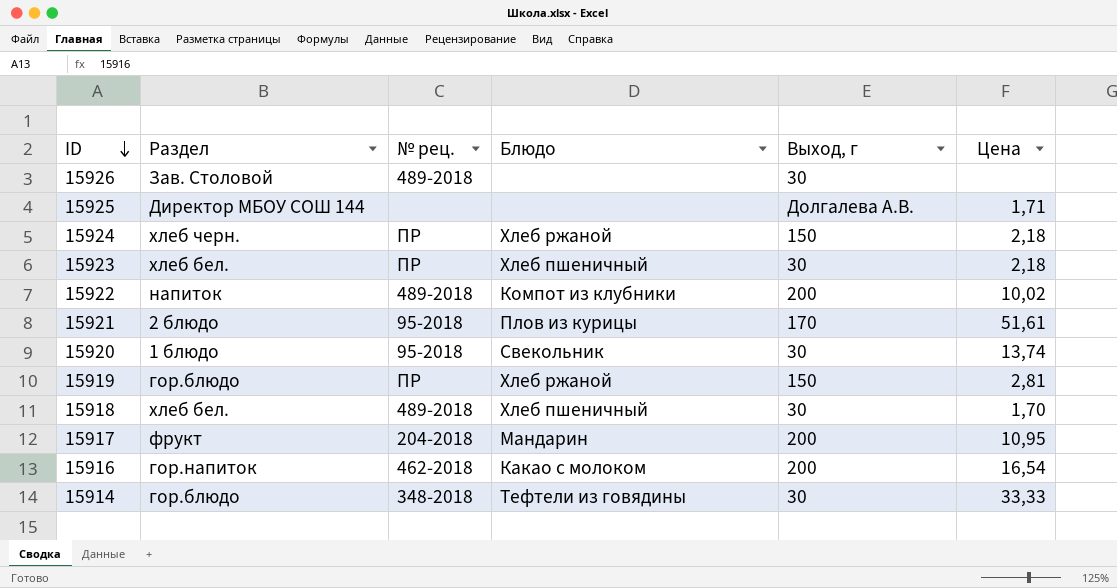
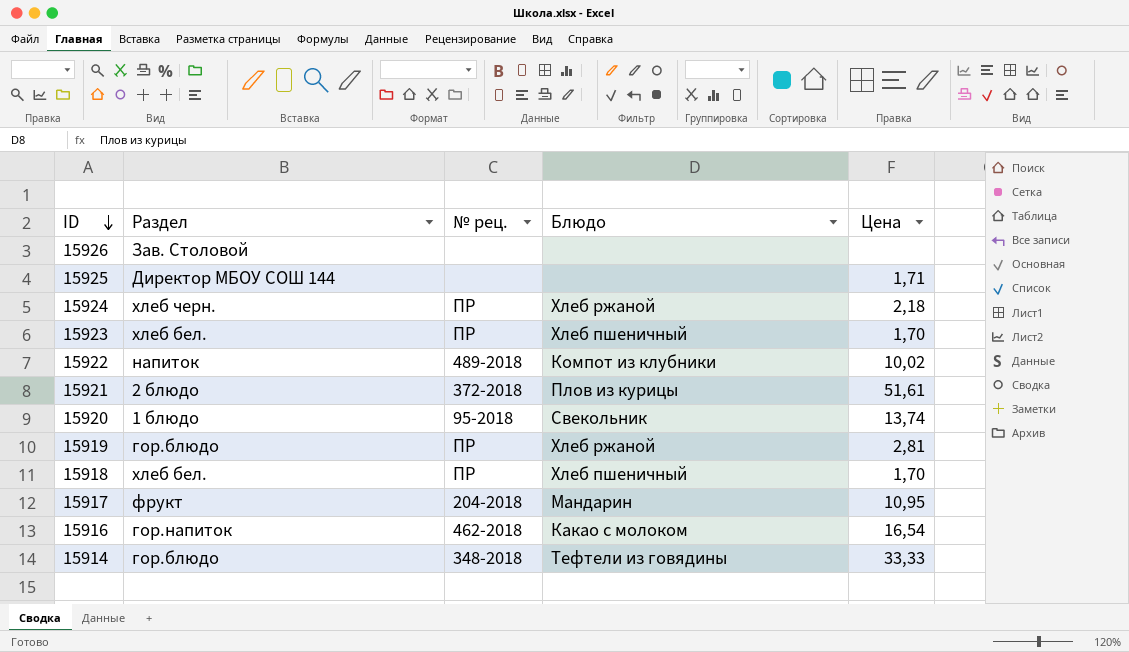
column Выход, г | position: 5 -> none
15926 | № рец.: 489-2018 -> none
15923 | Цена: 2,18 -> 1,70
15921 | № рец.: 95-2018 -> 372-2018
15918 | № рец.: 489-2018 -> ПР

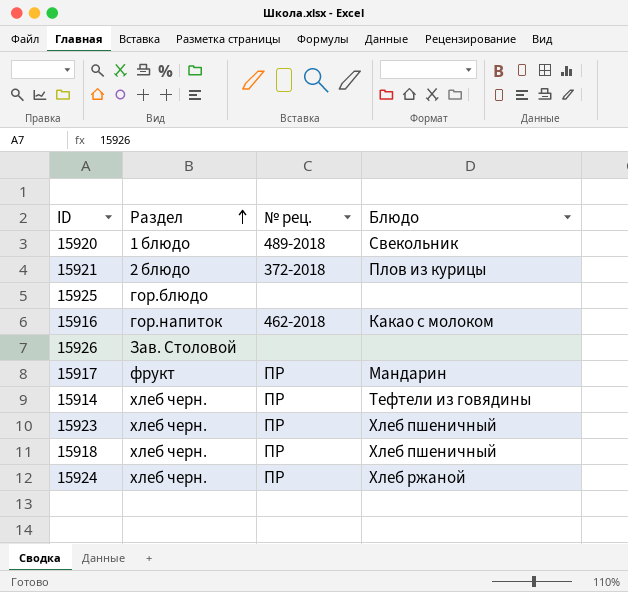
row order: ID descending -> Раздел ascending
column Цена | position: 5 -> none
row 15922: напиток | 489-2018 | Компот из клубники | 10,02 -> none
row 15919: гор.блюдо | ПР | Хлеб ржаной | 2,81 -> none
15920 | № рец.: 95-2018 -> 489-2018
15925 | Раздел: Директор МБОУ СОШ 144 -> гор.блюдо
15917 | № рец.: 204-2018 -> ПР
15914 | Раздел: гор.блюдо -> хлеб черн.
15914 | № рец.: 348-2018 -> ПР
15923 | Раздел: хлеб бел. -> хлеб черн.
15918 | Раздел: хлеб бел. -> хлеб черн.

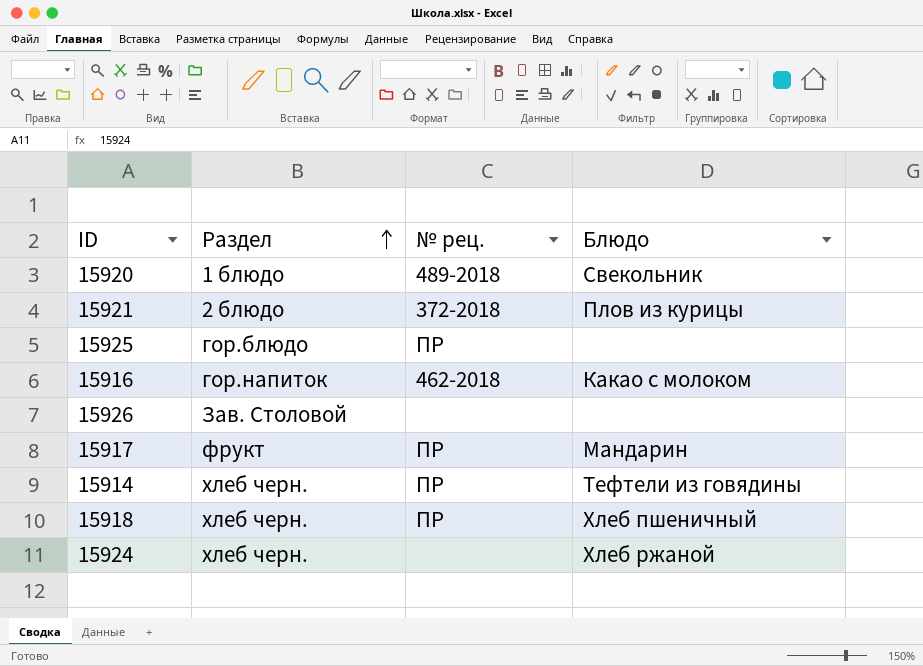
row 15923: хлеб черн. | ПР | Хлеб пшеничный -> none
15925 | № рец.: none -> ПР
15924 | № рец.: ПР -> none

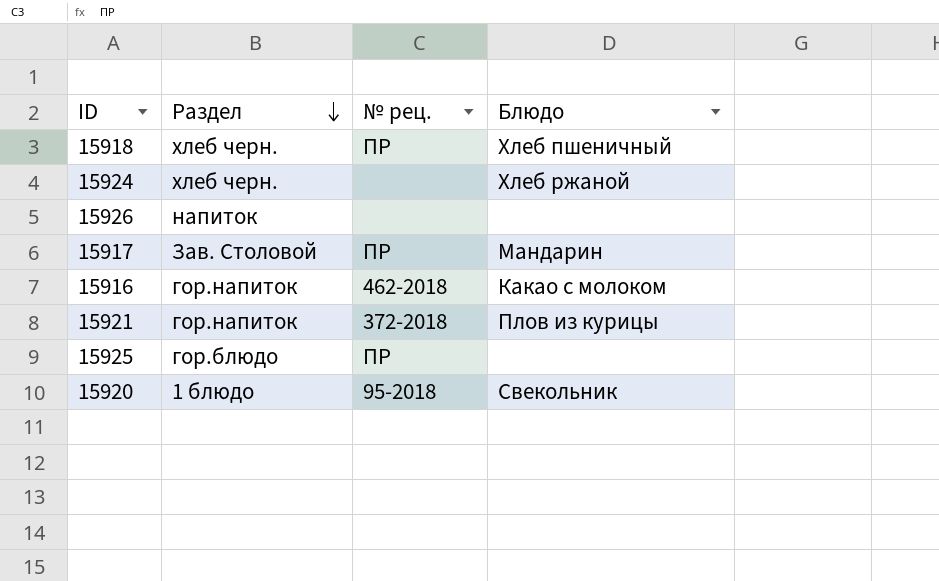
row order: Раздел ascending -> Раздел descending
row 15914: хлеб черн. | ПР | Тефтели из говядины -> none
15926 | Раздел: Зав. Столовой -> напиток
15917 | Раздел: фрукт -> Зав. Столовой
15921 | Раздел: 2 блюдо -> гор.напиток
15920 | № рец.: 489-2018 -> 95-2018

